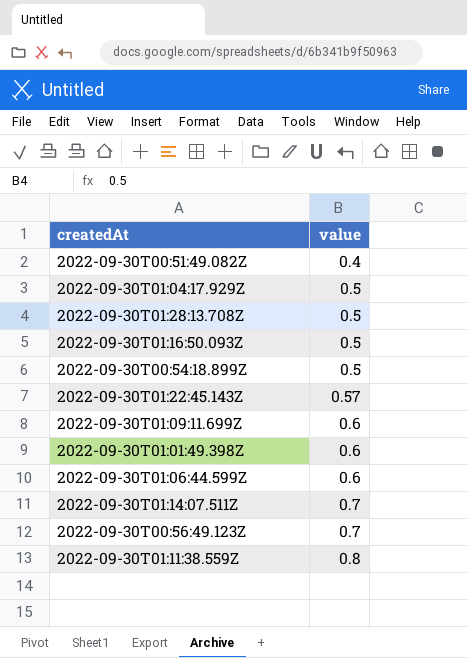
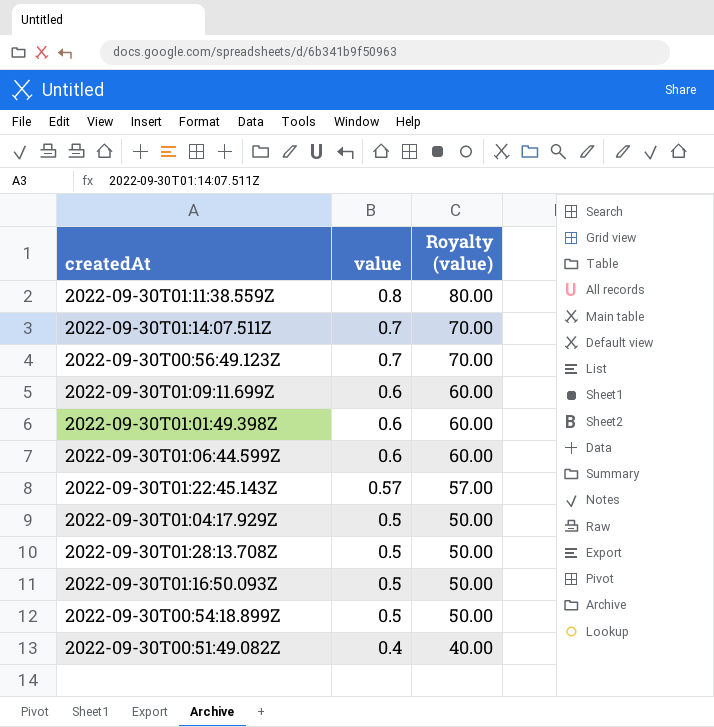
row order: value ascending -> value descending
column Royalty (value) | formula: none -> [value] * 100

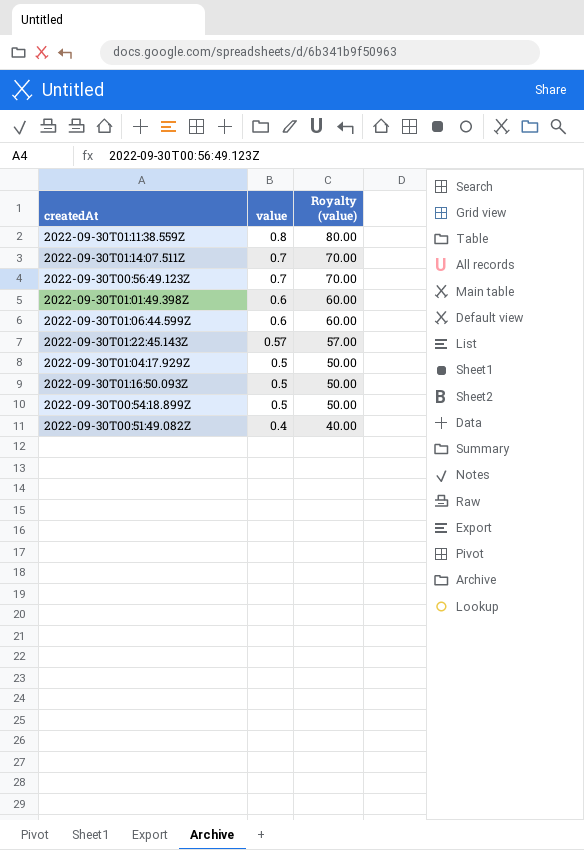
row 2022-09-30T01:09:11.699Z: 0.6 | 60.00 -> none
row 2022-09-30T01:28:13.708Z: 0.5 | 50.00 -> none

